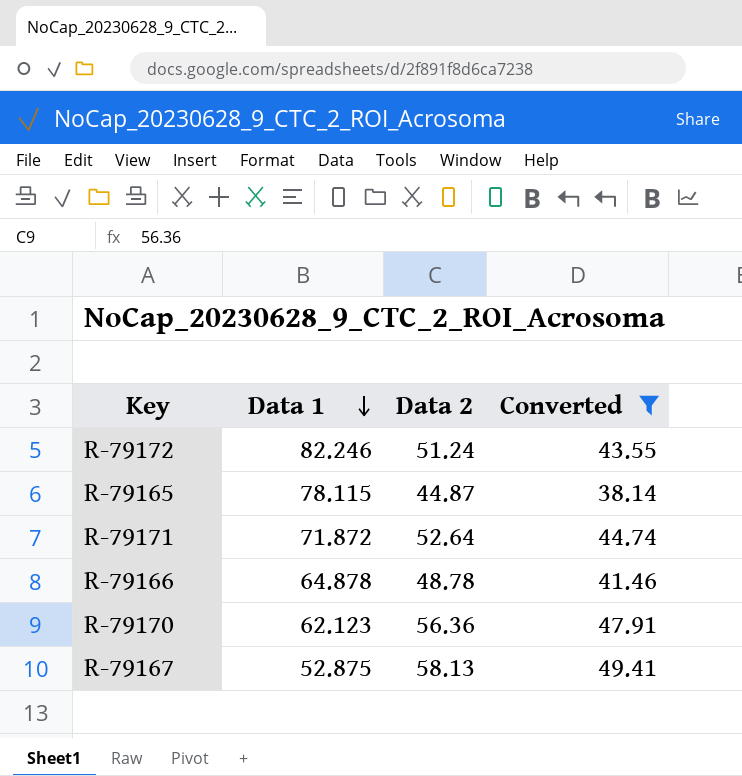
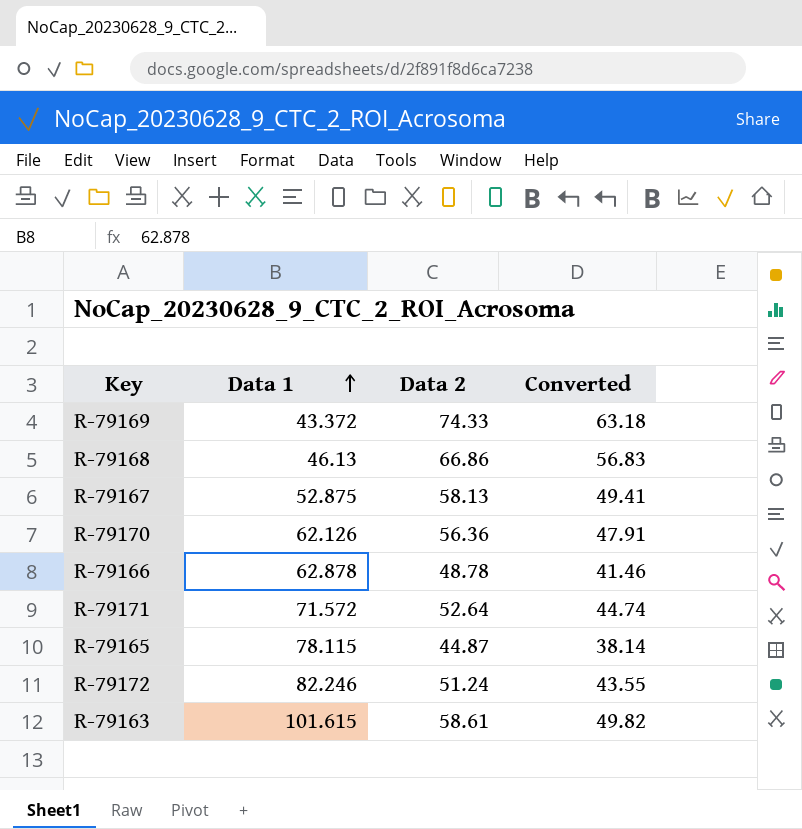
filter: Converted <= 49.41 -> none
row order: Data 1 descending -> Data 1 ascending
R-79170 | Data 1: 62.123 -> 62.126
R-79166 | Data 1: 64.878 -> 62.878
R-79171 | Data 1: 71.872 -> 71.572

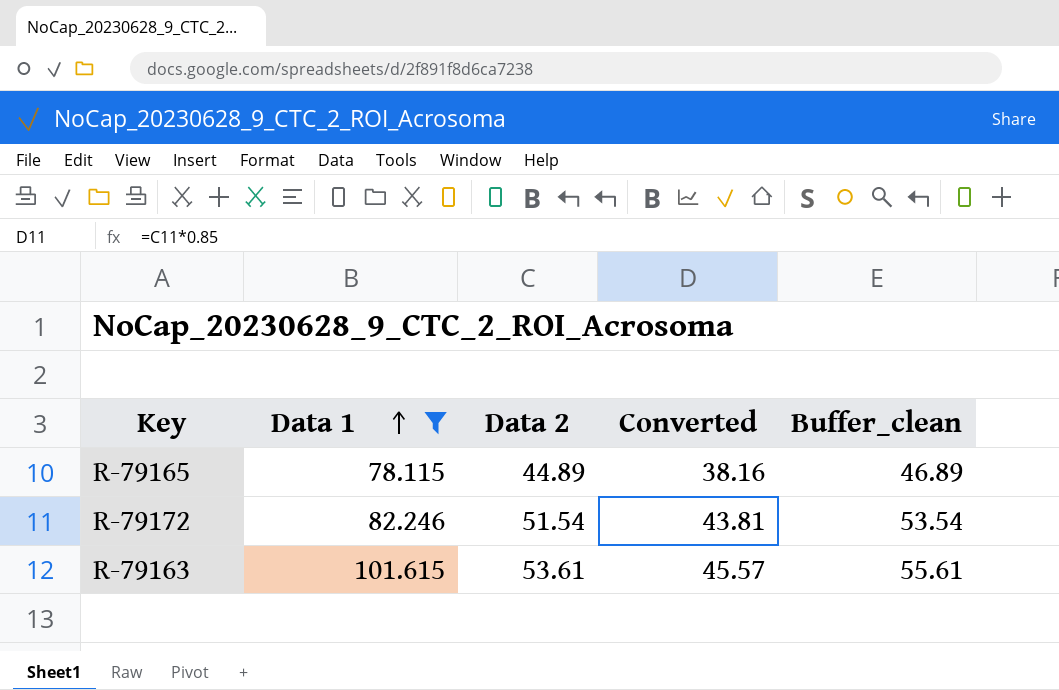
filter: none -> Data 1 >= 78.115
column Buffer_clean | formula: none -> [Data 2] + 2
R-79165 | Data 2: 44.87 -> 44.89
R-79165 | Converted: 38.14 -> 38.16
R-79172 | Data 2: 51.24 -> 51.54
R-79172 | Converted: 43.55 -> 43.81
R-79163 | Data 2: 58.61 -> 53.61
R-79163 | Converted: 49.82 -> 45.57

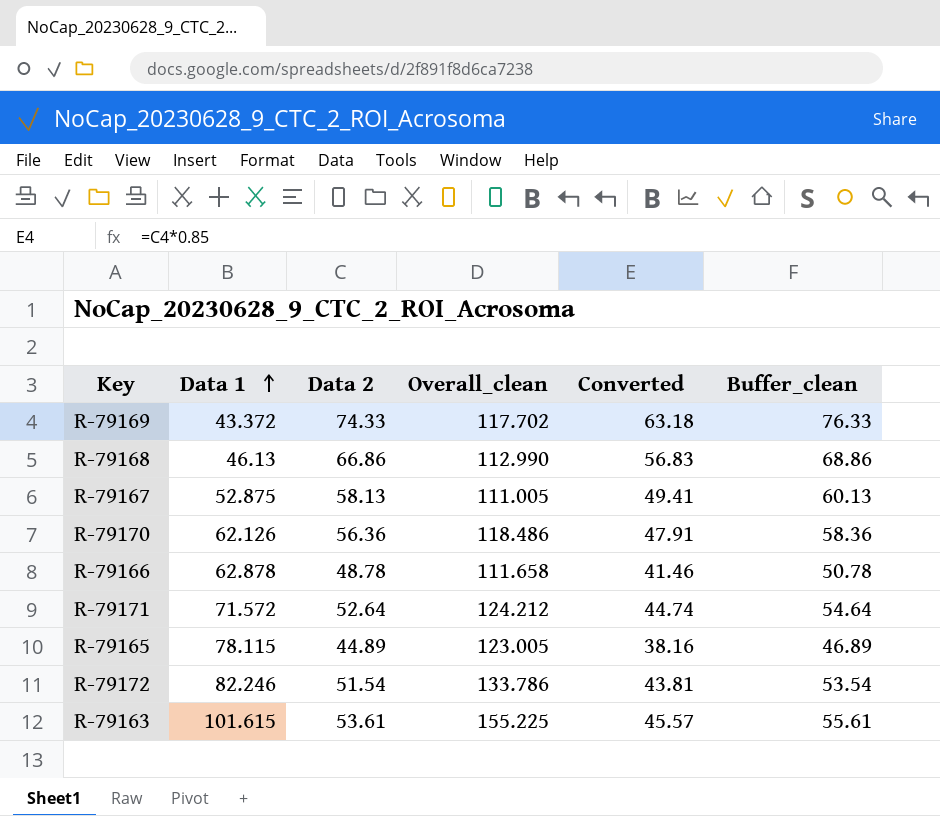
filter: Data 1 >= 78.115 -> none
column Overall_clean | formula: none -> [Data 1] + [Data 2]

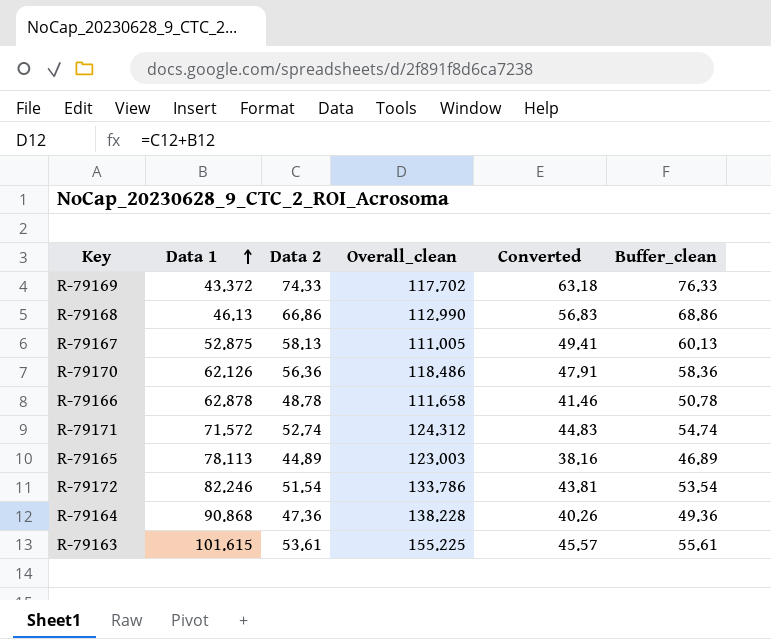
R-79171 | Data 2: 52.64 -> 52.74
R-79171 | Overall_clean: 124.212 -> 124.312
R-79171 | Converted: 44.74 -> 44.83
R-79171 | Buffer_clean: 54.64 -> 54.74
R-79165 | Data 1: 78.115 -> 78.113
R-79165 | Overall_clean: 123.005 -> 123.003
row R-79164: none -> 90.868 | 47.36 | 138.228 | 40.26 | 49.36

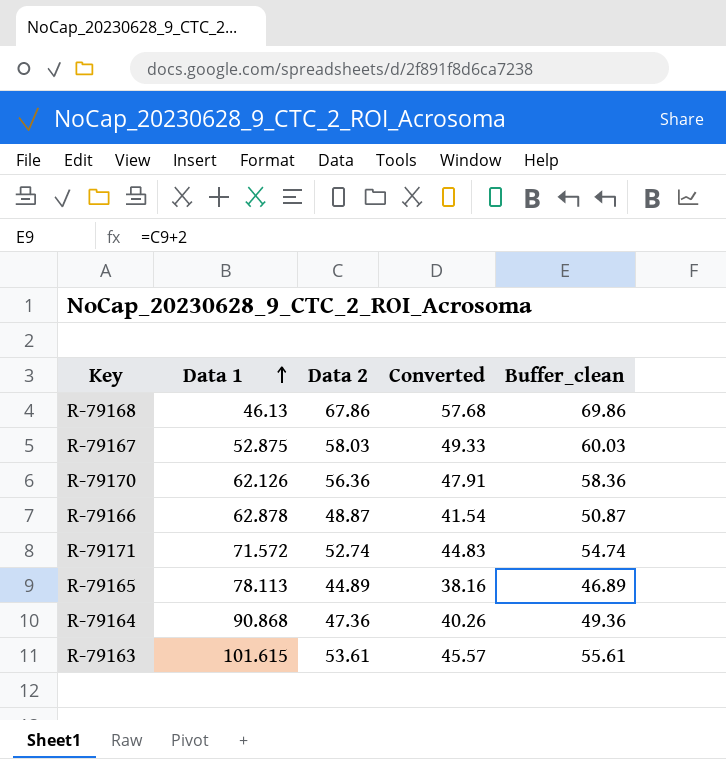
column Overall_clean | formula: [Data 1] + [Data 2] -> none
row R-79169: 43.372 | 74.33 | 117.702 | 63.18 | 76.33 -> none
row R-79172: 82.246 | 51.54 | 133.786 | 43.81 | 53.54 -> none
R-79168 | Data 2: 66.86 -> 67.86
R-79168 | Converted: 56.83 -> 57.68
R-79168 | Buffer_clean: 68.86 -> 69.86
R-79167 | Data 2: 58.13 -> 58.03
R-79167 | Converted: 49.41 -> 49.33
R-79167 | Buffer_clean: 60.13 -> 60.03
R-79166 | Data 2: 48.78 -> 48.87
R-79166 | Converted: 41.46 -> 41.54
R-79166 | Buffer_clean: 50.78 -> 50.87

